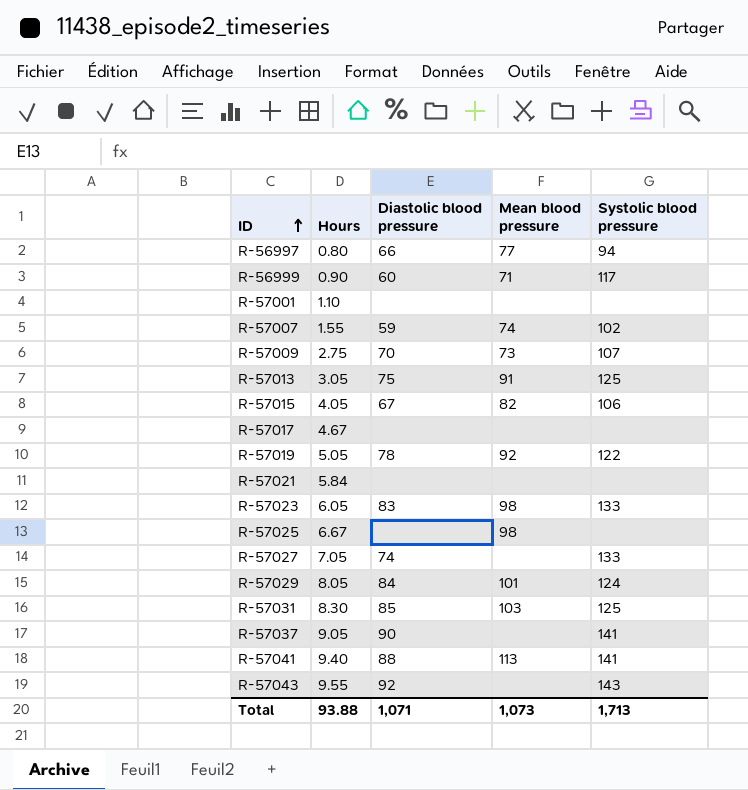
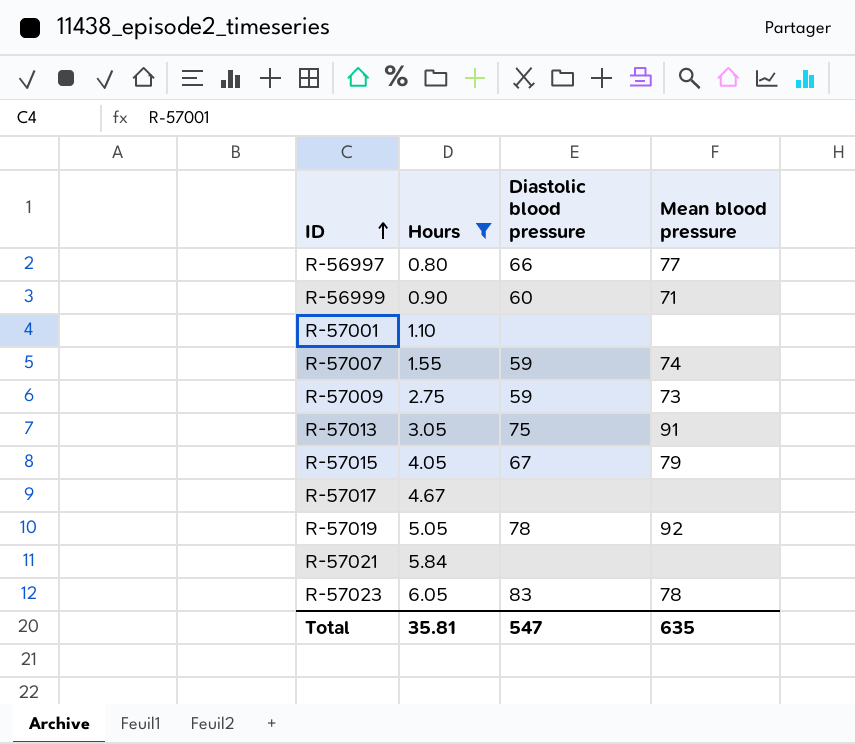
filter: none -> Hours <= 6.05
column Systolic blood pressure | position: 5 -> none
R-57009 | Diastolic blood pressure: 70 -> 59
R-57015 | Mean blood pressure: 82 -> 79
R-57023 | Mean blood pressure: 98 -> 78
Total | Hours: 93.88 -> 35.81
Total | Diastolic blood pressure: 1,071 -> 547
Total | Mean blood pressure: 1,073 -> 635

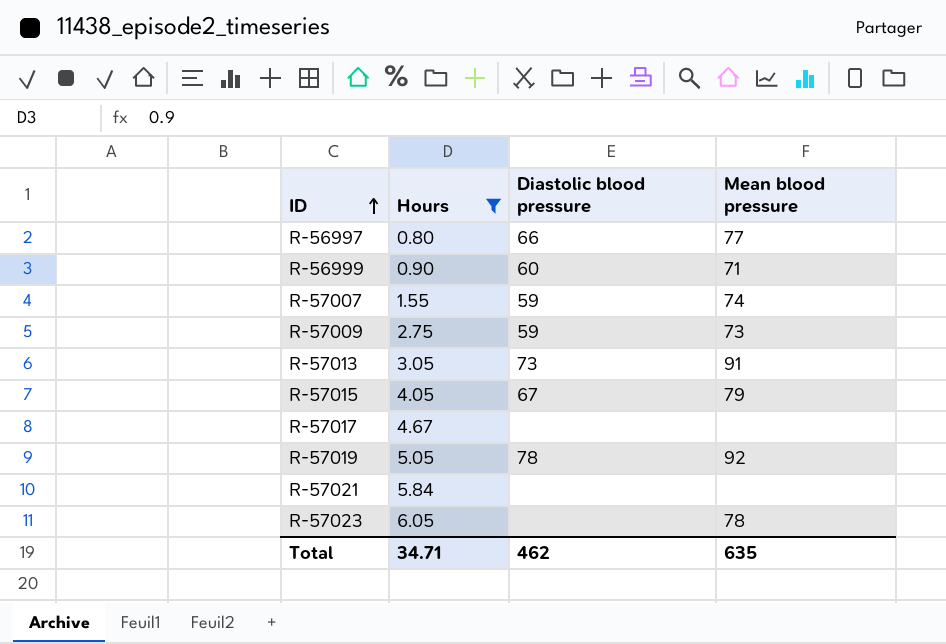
row R-57001: 1.10 | none | none -> none
R-57013 | Diastolic blood pressure: 75 -> 73
R-57023 | Diastolic blood pressure: 83 -> none
Total | Hours: 35.81 -> 34.71
Total | Diastolic blood pressure: 547 -> 462

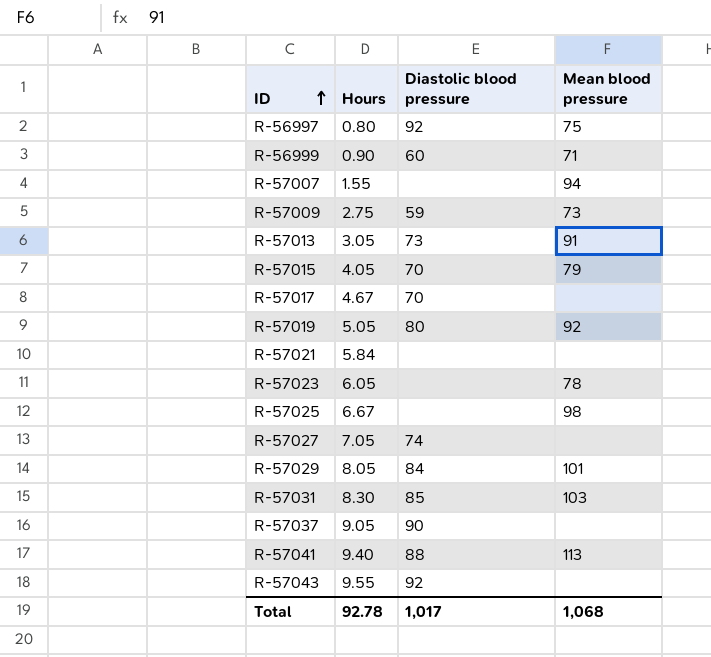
filter: Hours <= 6.05 -> none
R-56997 | Diastolic blood pressure: 66 -> 92
R-56997 | Mean blood pressure: 77 -> 75
R-57007 | Diastolic blood pressure: 59 -> none
R-57007 | Mean blood pressure: 74 -> 94
R-57015 | Diastolic blood pressure: 67 -> 70
R-57017 | Diastolic blood pressure: none -> 70
R-57019 | Diastolic blood pressure: 78 -> 80
Total | Hours: 34.71 -> 92.78
Total | Diastolic blood pressure: 462 -> 1,017
Total | Mean blood pressure: 635 -> 1,068

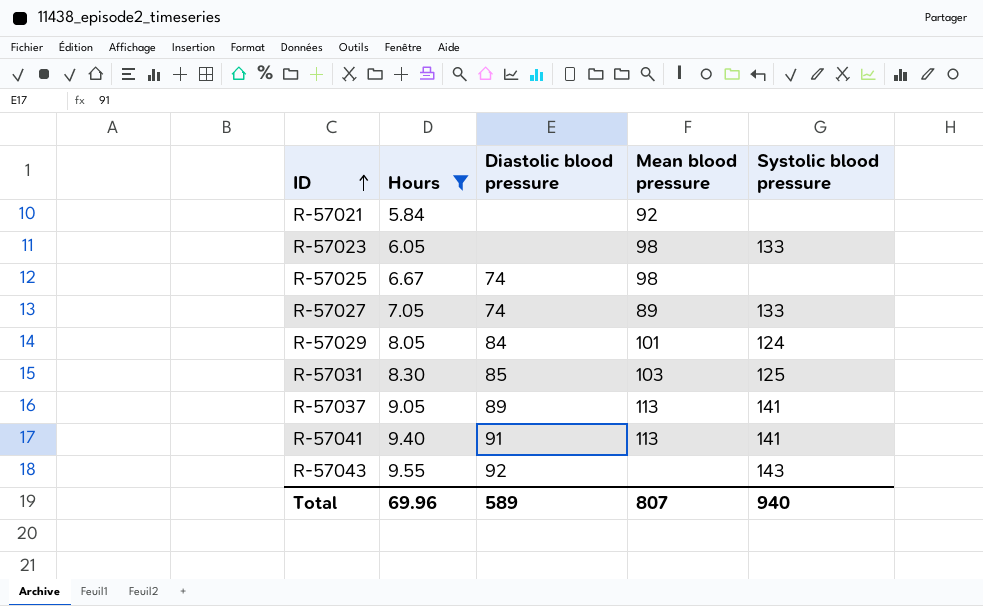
filter: none -> Hours >= 5.84
column Systolic blood pressure | position: none -> 5
R-57021 | Mean blood pressure: none -> 92
R-57023 | Mean blood pressure: 78 -> 98
R-57025 | Diastolic blood pressure: none -> 74
R-57027 | Mean blood pressure: none -> 89
R-57037 | Diastolic blood pressure: 90 -> 89
R-57037 | Mean blood pressure: none -> 113
R-57041 | Diastolic blood pressure: 88 -> 91
Total | Hours: 92.78 -> 69.96
Total | Diastolic blood pressure: 1,017 -> 589
Total | Mean blood pressure: 1,068 -> 807

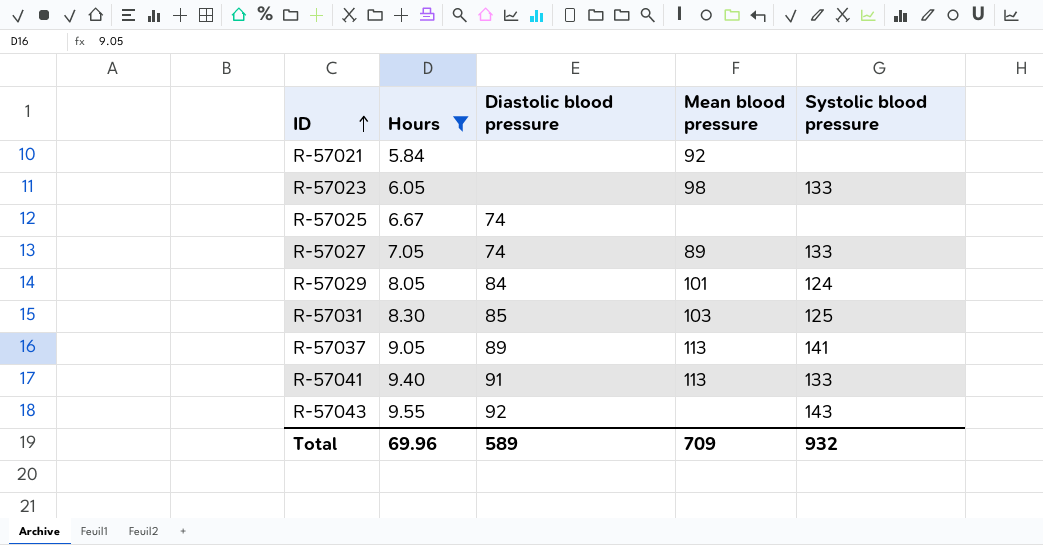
R-57025 | Mean blood pressure: 98 -> none
R-57041 | Systolic blood pressure: 141 -> 133
Total | Mean blood pressure: 807 -> 709
Total | Systolic blood pressure: 940 -> 932

